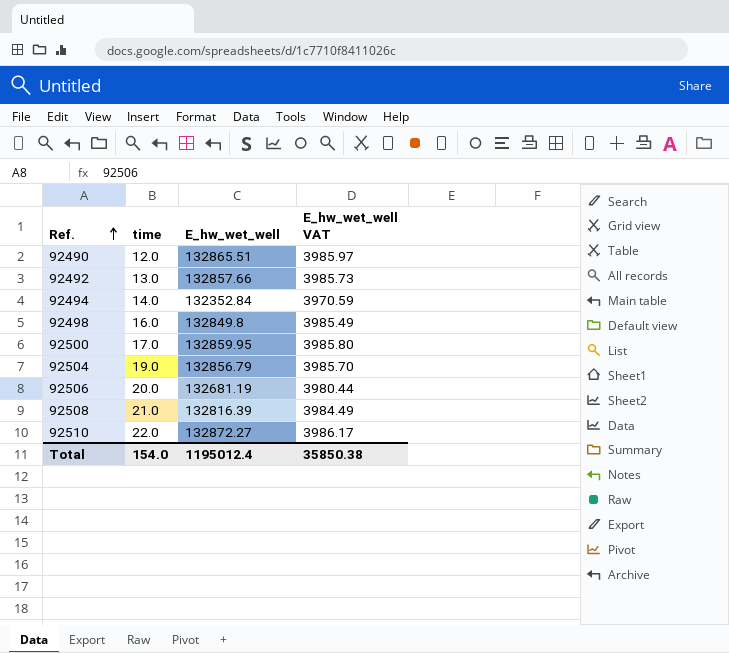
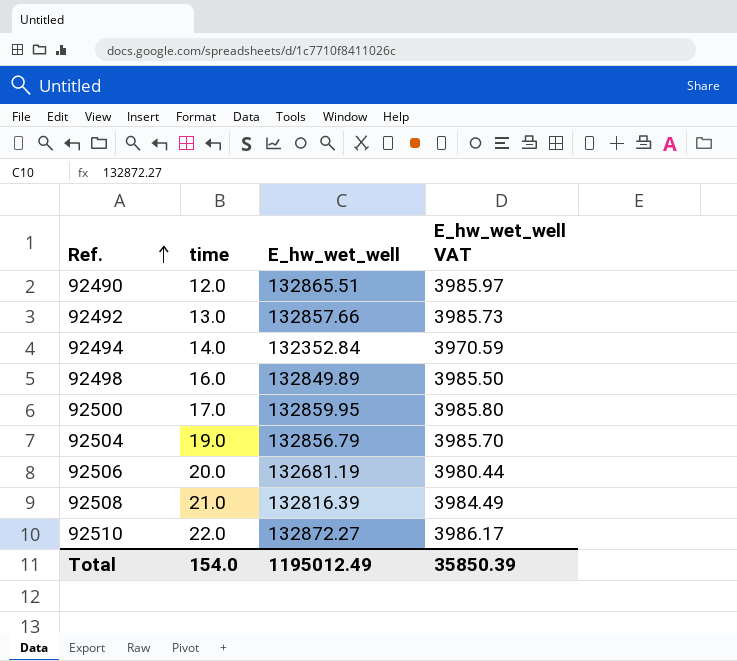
92498 | E_hw_wet_well: 132849.8 -> 132849.89
92498 | E_hw_wet_well VAT: 3985.49 -> 3985.50
Total | E_hw_wet_well: 1195012.4 -> 1195012.49
Total | E_hw_wet_well VAT: 35850.38 -> 35850.39

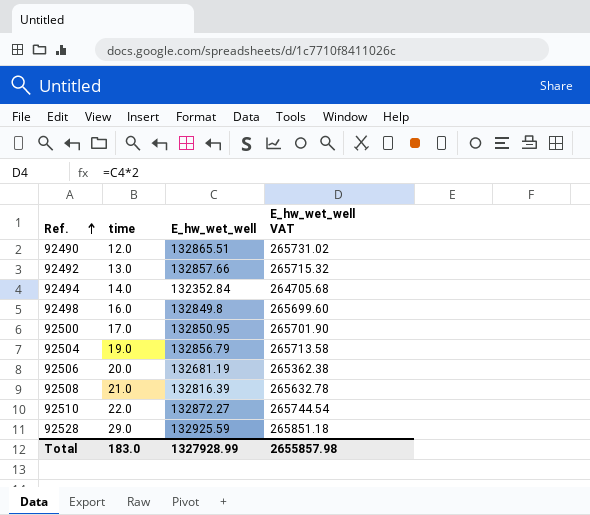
column E_hw_wet_well VAT | formula: [E_hw_wet_well] * 0.03 -> [E_hw_wet_well] * 2
92498 | E_hw_wet_well: 132849.89 -> 132849.8
92500 | E_hw_wet_well: 132859.95 -> 132850.95
row 92528: none -> 29.0 | 132925.59 | 265851.18
Total | time: 154.0 -> 183.0
Total | E_hw_wet_well: 1195012.49 -> 1327928.99
Total | E_hw_wet_well VAT: 35850.39 -> 2655857.98

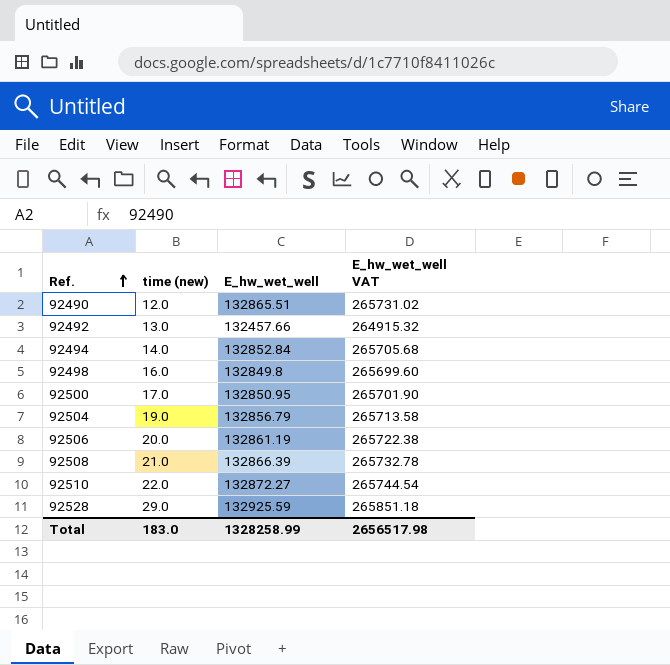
column name: time -> time (new)
92492 | E_hw_wet_well: 132857.66 -> 132457.66
92492 | E_hw_wet_well VAT: 265715.32 -> 264915.32
92494 | E_hw_wet_well: 132352.84 -> 132852.84
92494 | E_hw_wet_well VAT: 264705.68 -> 265705.68
92506 | E_hw_wet_well: 132681.19 -> 132861.19
92506 | E_hw_wet_well VAT: 265362.38 -> 265722.38
92508 | E_hw_wet_well: 132816.39 -> 132866.39
92508 | E_hw_wet_well VAT: 265632.78 -> 265732.78
Total | E_hw_wet_well: 1327928.99 -> 1328258.99
Total | E_hw_wet_well VAT: 2655857.98 -> 2656517.98

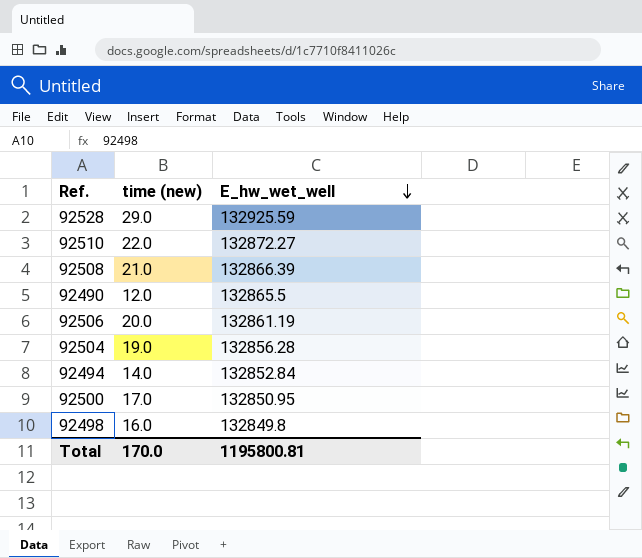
row order: Ref. ascending -> E_hw_wet_well descending
column E_hw_wet_well VAT | formula: [E_hw_wet_well] * 2 -> none
row 92492: 13.0 | 132457.66 | 264915.32 -> none
92490 | E_hw_wet_well: 132865.51 -> 132865.5
92504 | E_hw_wet_well: 132856.79 -> 132856.28
Total | time (new): 183.0 -> 170.0
Total | E_hw_wet_well: 1328258.99 -> 1195800.81

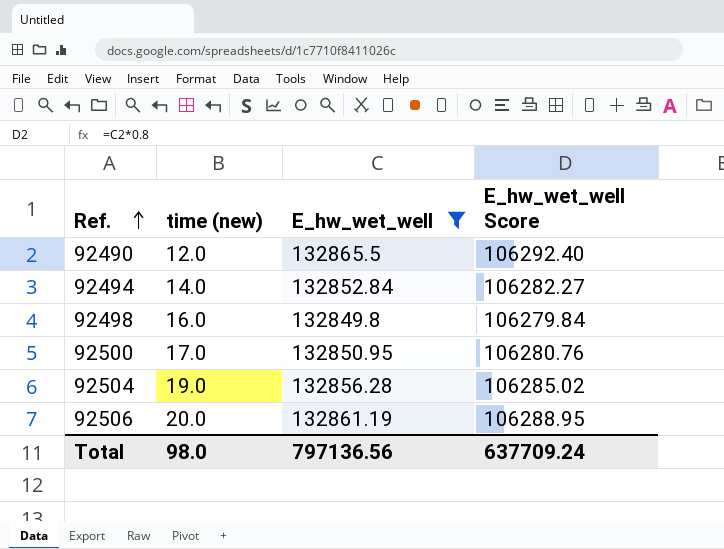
filter: none -> E_hw_wet_well <= 132865.5
row order: E_hw_wet_well descending -> Ref. ascending
column E_hw_wet_well Score | formula: none -> [E_hw_wet_well] * 0.8
Total | time (new): 170.0 -> 98.0
Total | E_hw_wet_well: 1195800.81 -> 797136.56

